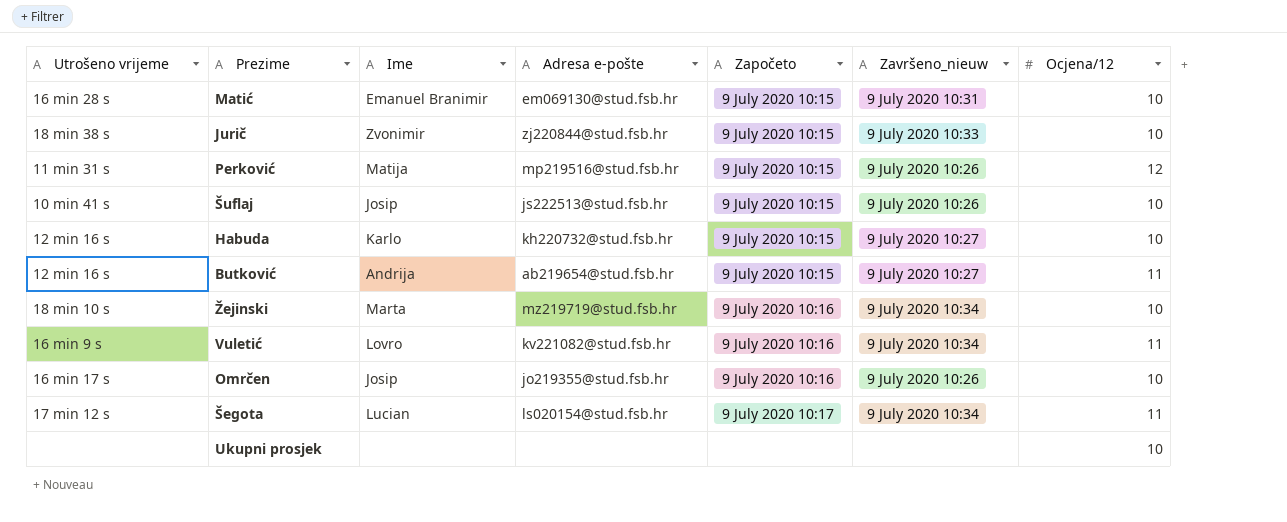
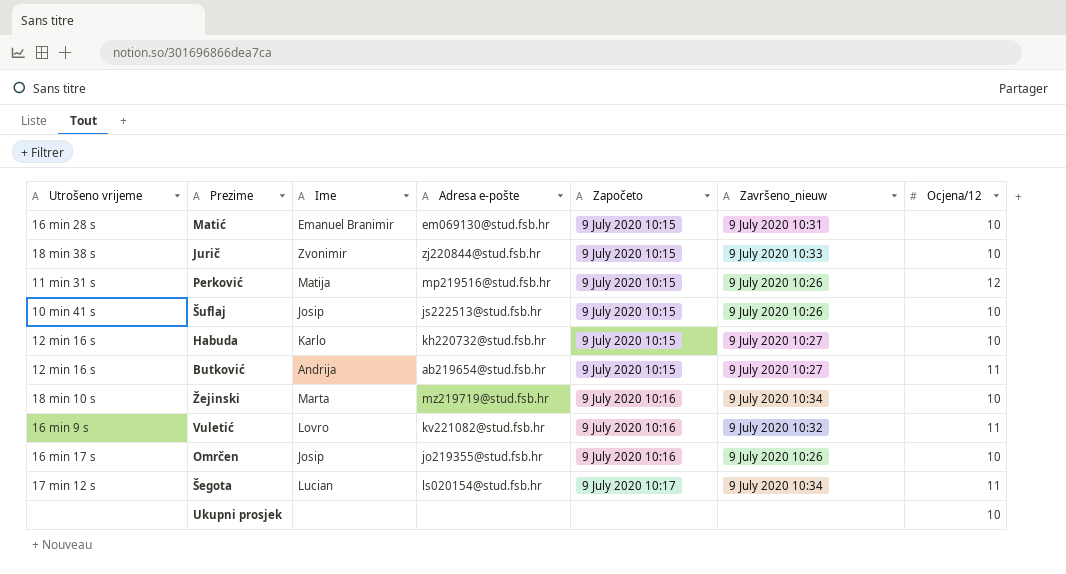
Vuletić | Završeno_nieuw: 9 July 2020 10:34 -> 9 July 2020 10:32

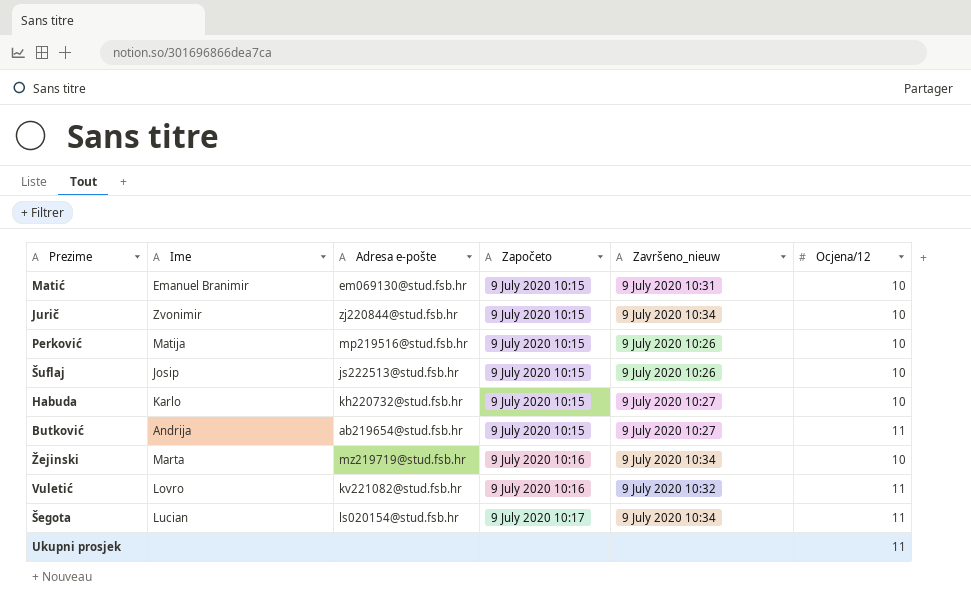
column Utrošeno vrijeme | position: 1 -> none
row Omrčen: 16 min 17 s | Josip | jo219355@stud.fsb.hr | 9 July 2020 10:16 | 9 July 2020 10:26 | 10 -> none
Jurič | Završeno_nieuw: 9 July 2020 10:33 -> 9 July 2020 10:34
Perković | Ocjena/12: 12 -> 10
Ukupni prosjek | Ocjena/12: 10 -> 11

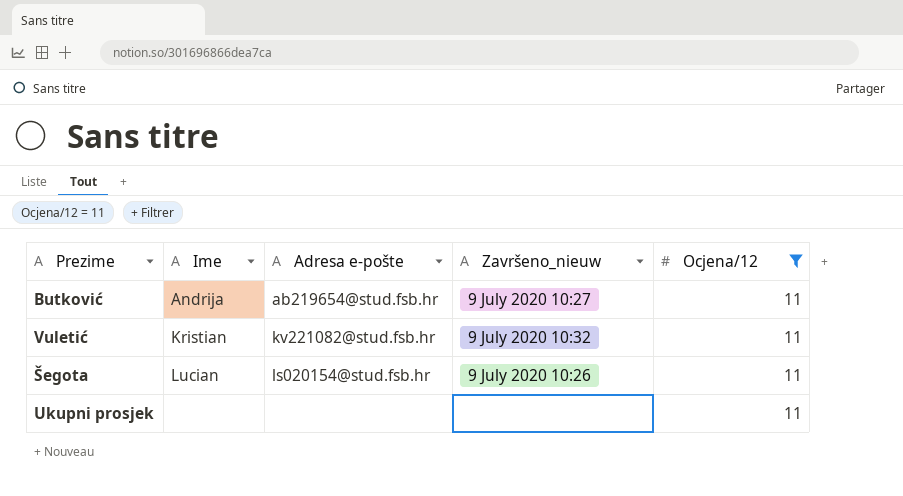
filter: none -> Ocjena/12 = 11
column Započeto | position: 4 -> none
Vuletić | Ime: Lovro -> Kristian
Šegota | Završeno_nieuw: 9 July 2020 10:34 -> 9 July 2020 10:26

